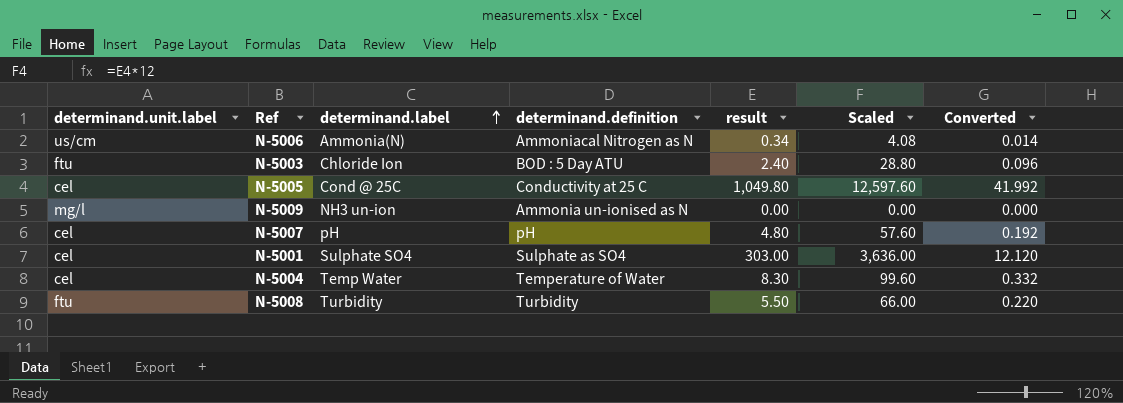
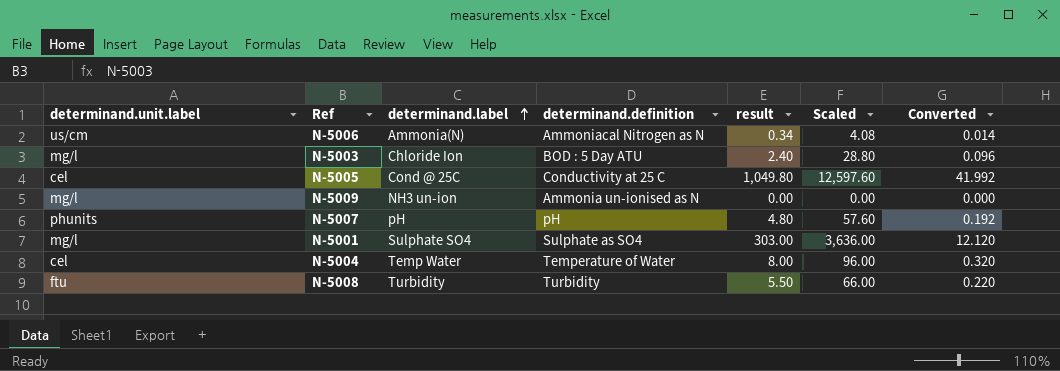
N-5003 | determinand.unit.label: ftu -> mg/l
N-5007 | determinand.unit.label: cel -> phunits
N-5001 | determinand.unit.label: cel -> mg/l
N-5004 | result: 8.30 -> 8.00
N-5004 | Scaled: 99.60 -> 96.00
N-5004 | Converted: 0.332 -> 0.320

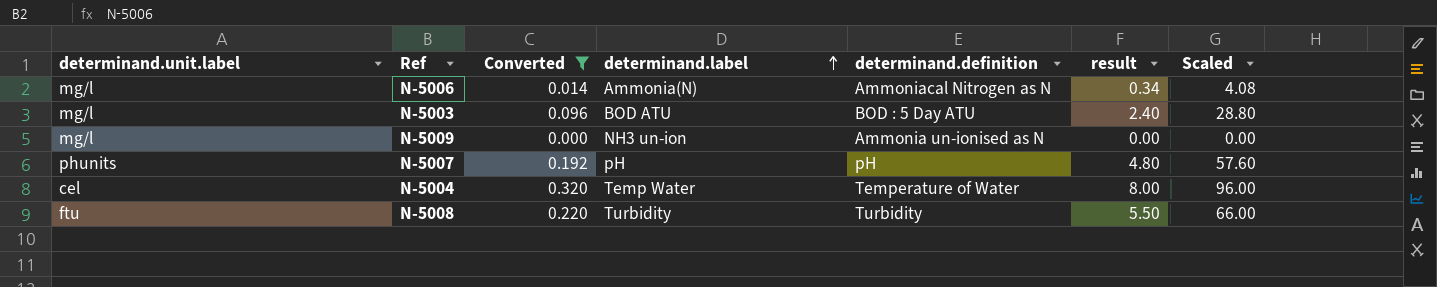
filter: none -> Converted <= 0.320
column Converted | position: 7 -> 3
N-5006 | determinand.unit.label: us/cm -> mg/l
N-5003 | determinand.label: Chloride Ion -> BOD ATU

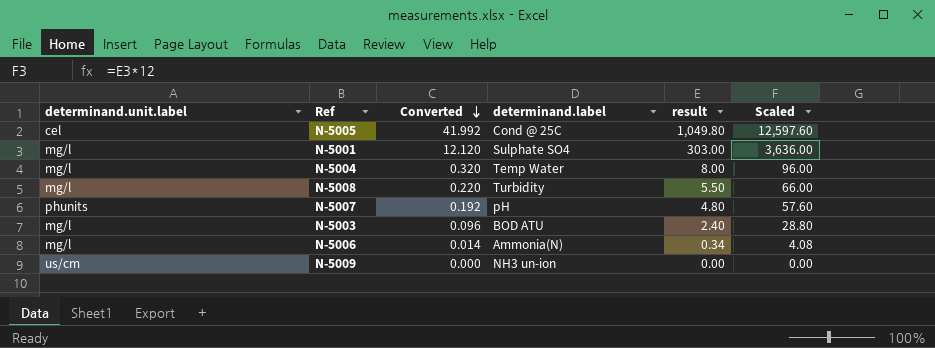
filter: Converted <= 0.320 -> none
row order: determinand.label ascending -> Converted descending
column determinand.definition | position: 5 -> none
N-5004 | determinand.unit.label: cel -> mg/l
N-5008 | determinand.unit.label: ftu -> mg/l
N-5009 | determinand.unit.label: mg/l -> us/cm

